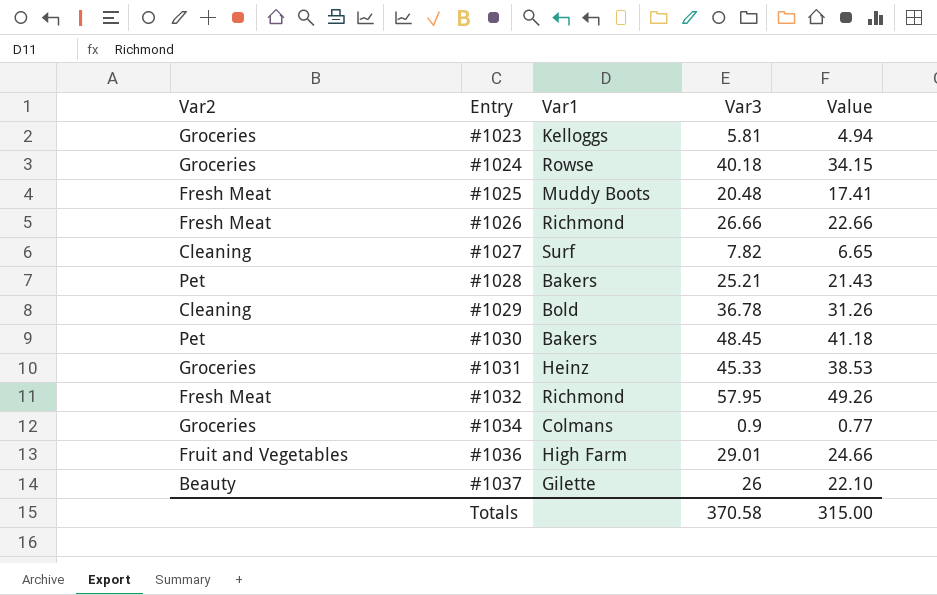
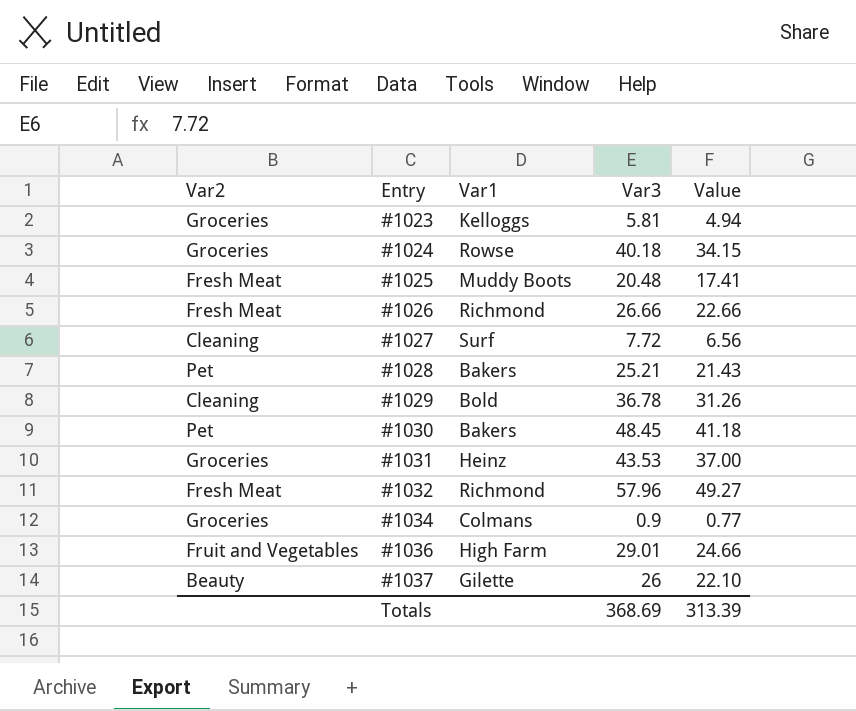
#1027 | Var3: 7.82 -> 7.72
#1027 | Value: 6.65 -> 6.56
#1031 | Var3: 45.33 -> 43.53
#1031 | Value: 38.53 -> 37.00
#1032 | Var3: 57.95 -> 57.96
#1032 | Value: 49.26 -> 49.27
Totals | Var3: 370.58 -> 368.69
Totals | Value: 315.00 -> 313.39

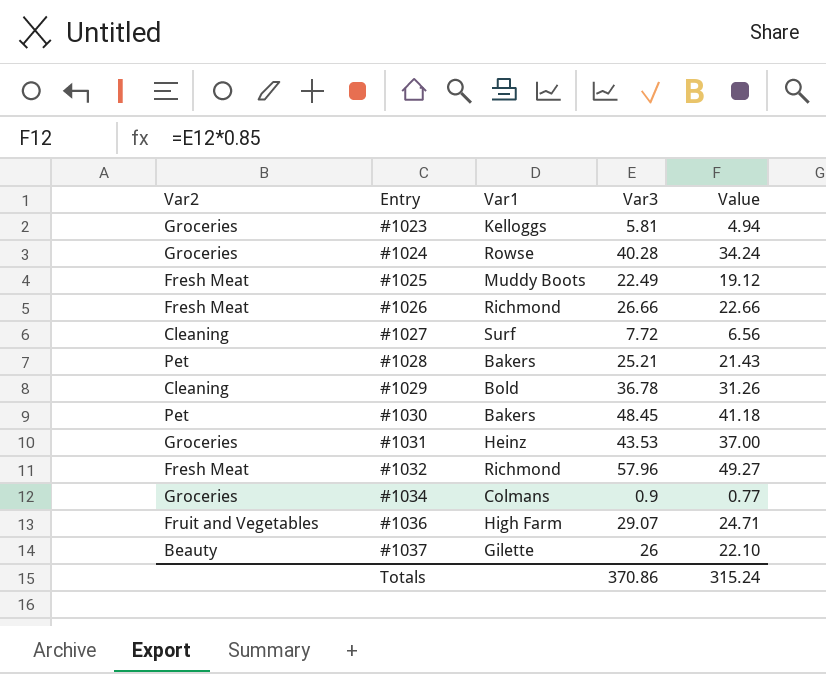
#1024 | Var3: 40.18 -> 40.28
#1024 | Value: 34.15 -> 34.24
#1025 | Var3: 20.48 -> 22.49
#1025 | Value: 17.41 -> 19.12
#1036 | Var3: 29.01 -> 29.07
#1036 | Value: 24.66 -> 24.71
Totals | Var3: 368.69 -> 370.86
Totals | Value: 313.39 -> 315.24

